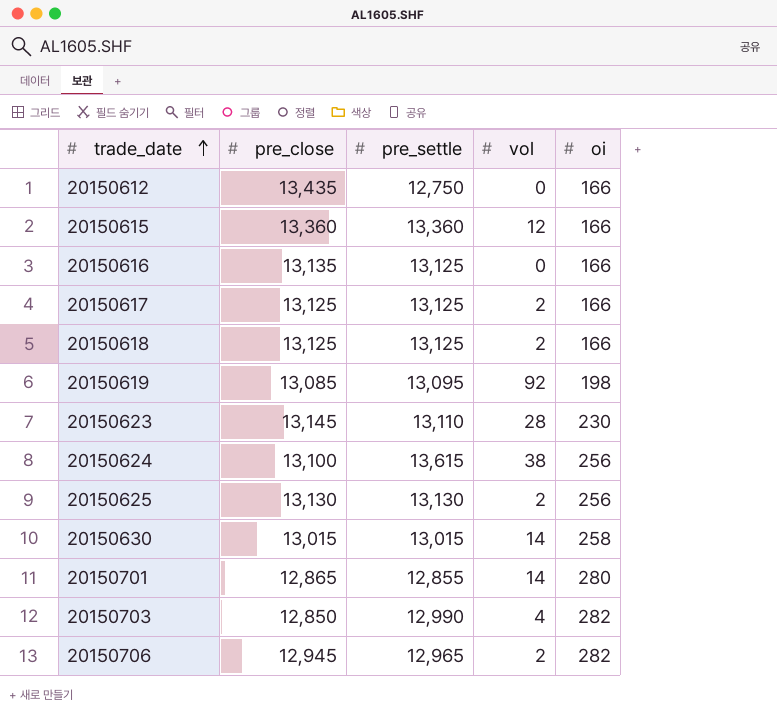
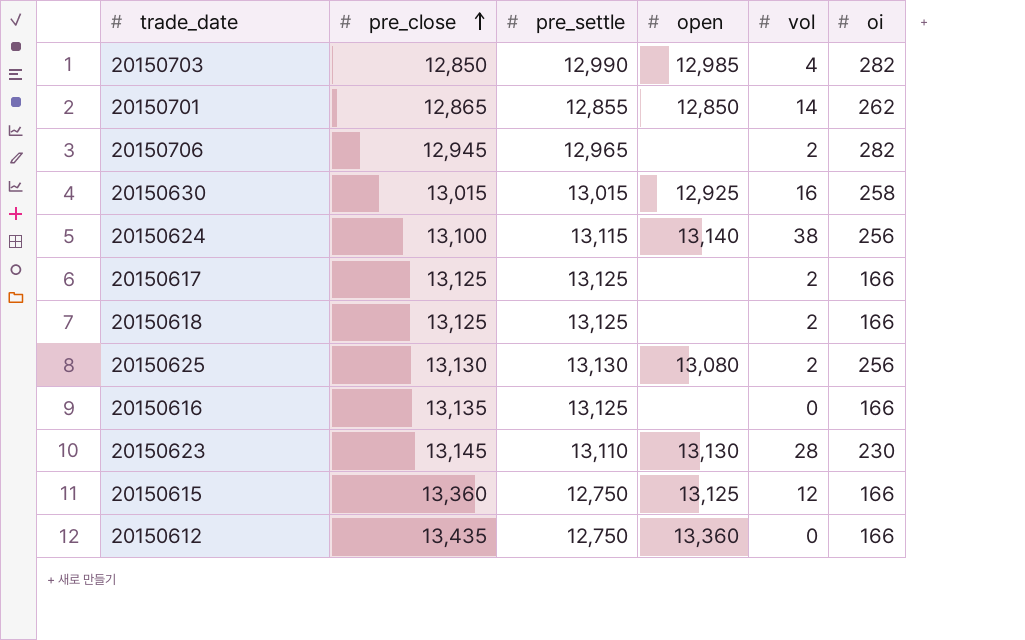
row order: trade_date ascending -> pre_close ascending
column open | position: none -> 4
row 20150619: 13,085 | 13,095 | 92 | 198 -> none
20150701 | oi: 280 -> 262
20150630 | vol: 14 -> 16
20150624 | pre_settle: 13,615 -> 13,115
20150615 | pre_settle: 13,360 -> 12,750

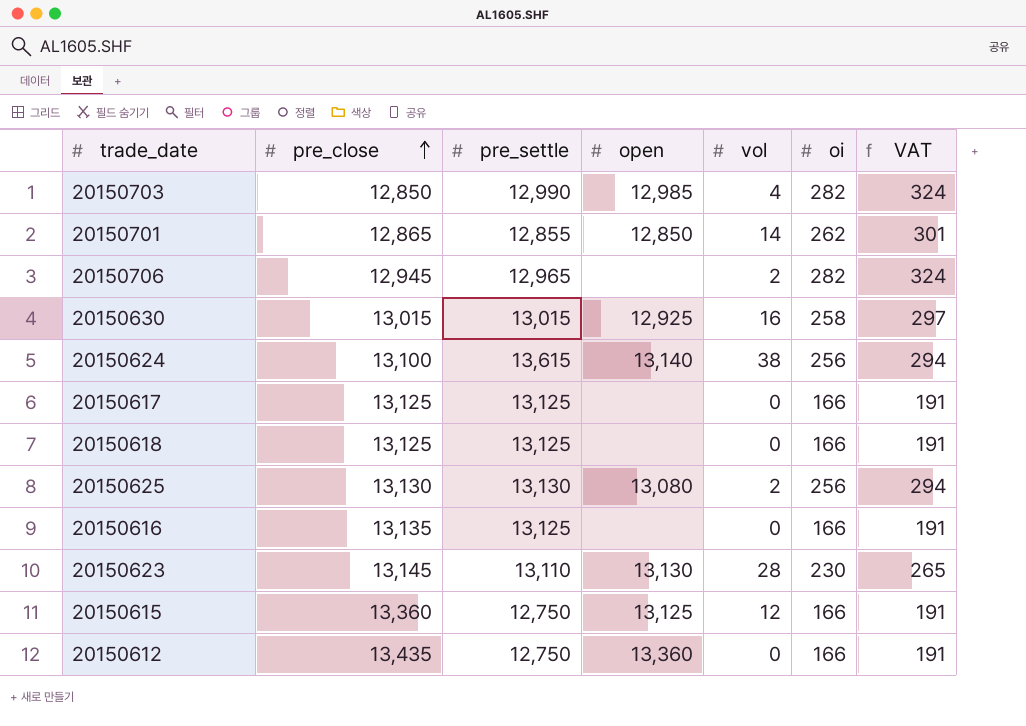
column VAT | formula: none -> [oi] * 1.15
20150624 | pre_settle: 13,115 -> 13,615
20150617 | vol: 2 -> 0
20150618 | vol: 2 -> 0

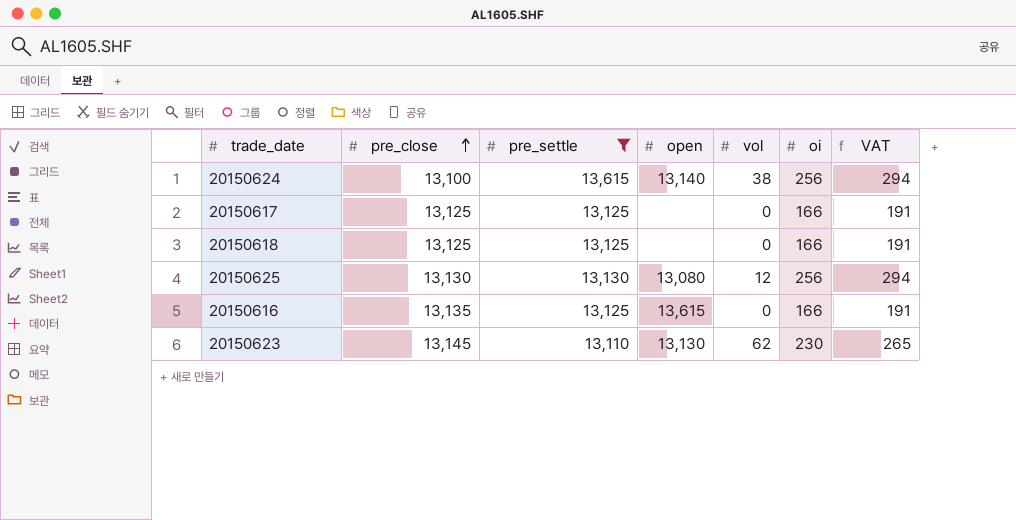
filter: none -> pre_settle >= 13,110
20150625 | vol: 2 -> 12
20150616 | open: none -> 13,615
20150623 | vol: 28 -> 62

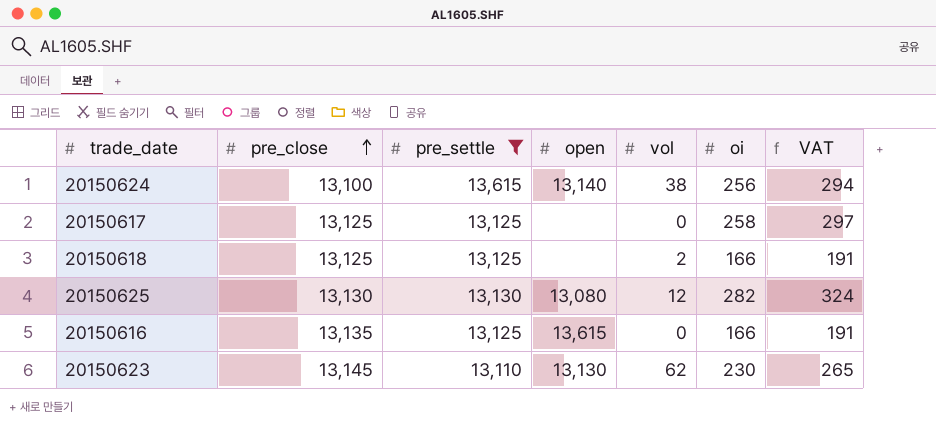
20150617 | oi: 166 -> 258
20150617 | VAT: 191 -> 297
20150618 | vol: 0 -> 2
20150625 | oi: 256 -> 282
20150625 | VAT: 294 -> 324

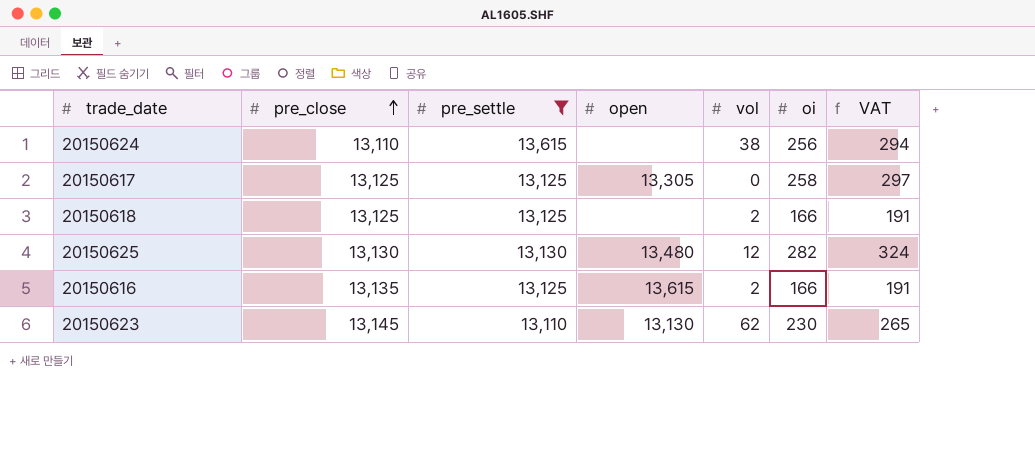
20150624 | pre_close: 13,100 -> 13,110
20150624 | open: 13,140 -> none
20150617 | open: none -> 13,305
20150625 | open: 13,080 -> 13,480
20150616 | vol: 0 -> 2

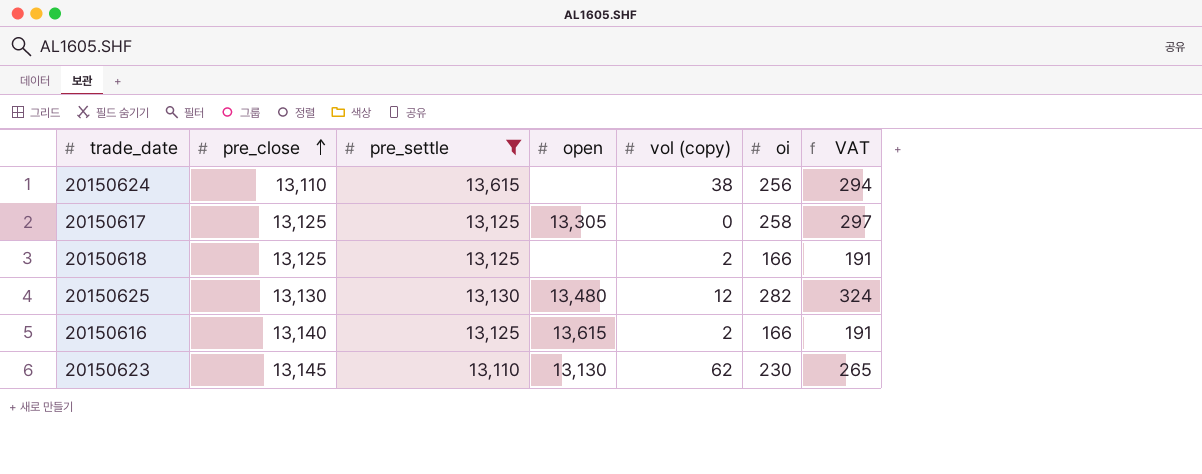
column name: vol -> vol (copy)
20150616 | pre_close: 13,135 -> 13,140

